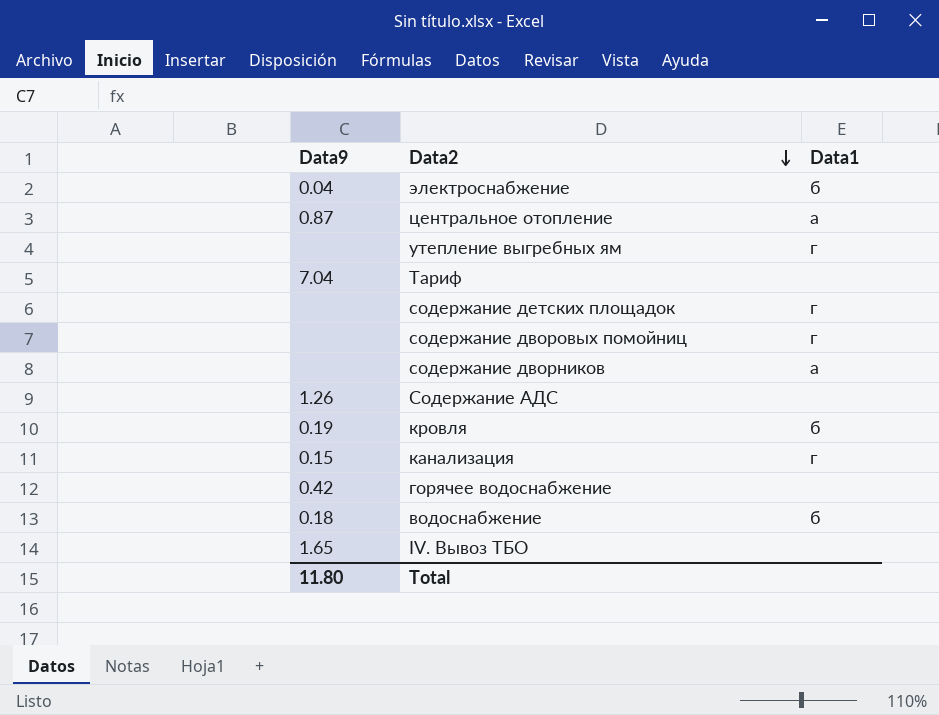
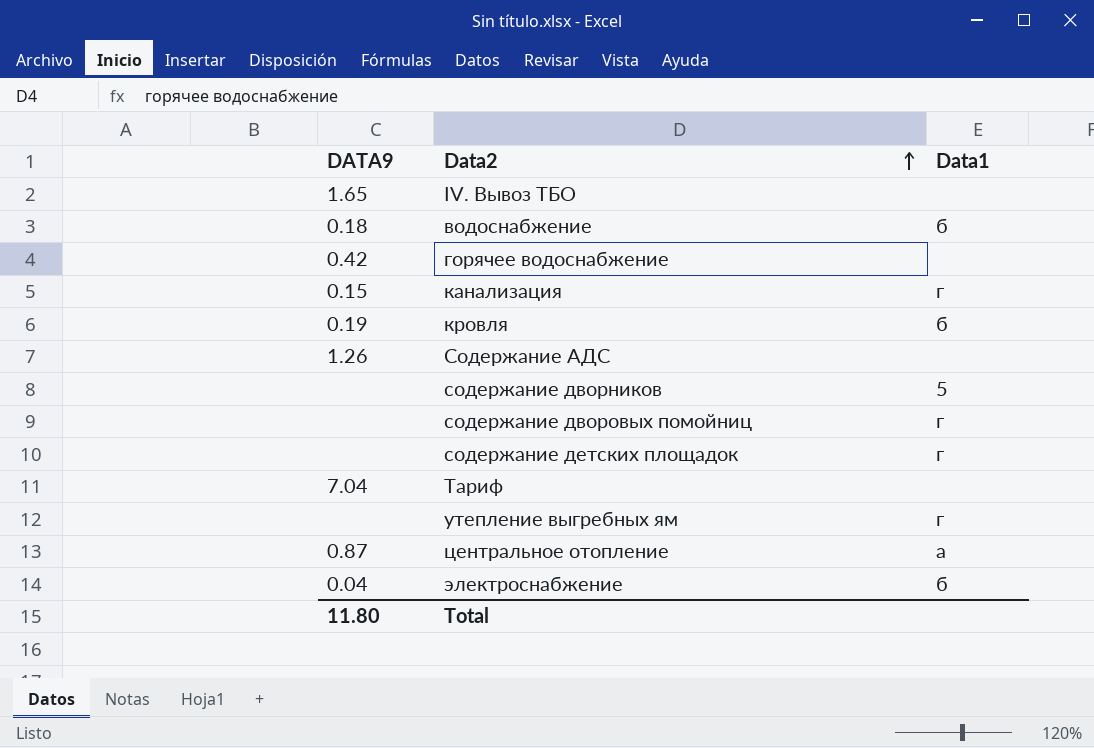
row order: Data2 descending -> Data2 ascending
column name: Data9 -> DATA9
содержание дворников | Data1: а -> 5

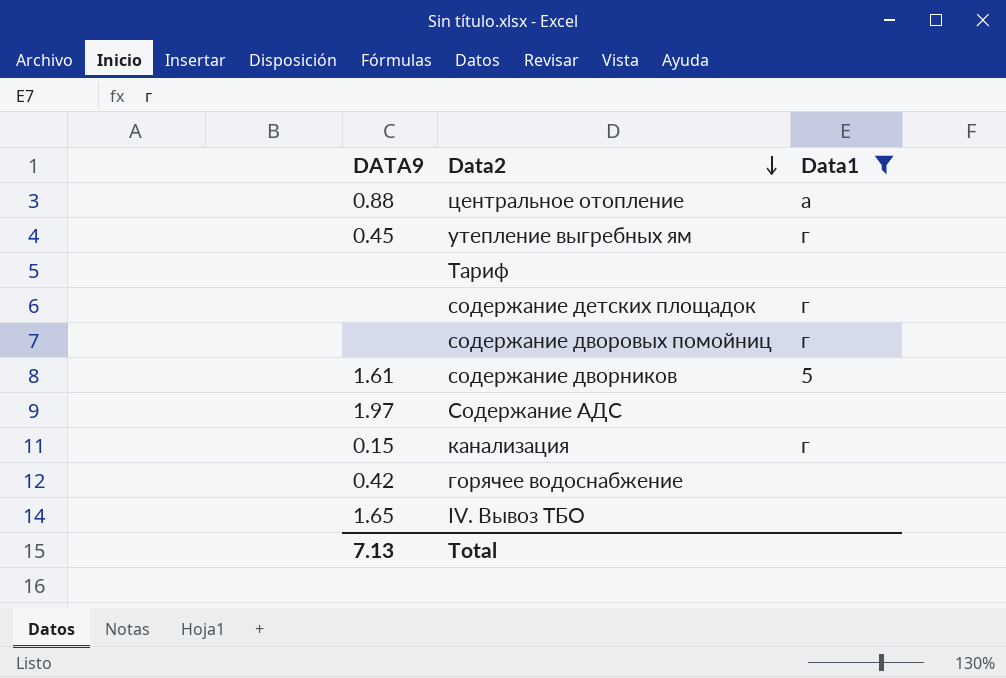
filter: none -> Data1 != б
row order: Data2 ascending -> Data2 descending
центральное отопление | DATA9: 0.87 -> 0.88
утепление выгребных ям | DATA9: none -> 0.45
Тариф | DATA9: 7.04 -> none
содержание дворников | DATA9: none -> 1.61
Содержание АДС | DATA9: 1.26 -> 1.97
Total | DATA9: 11.80 -> 7.13

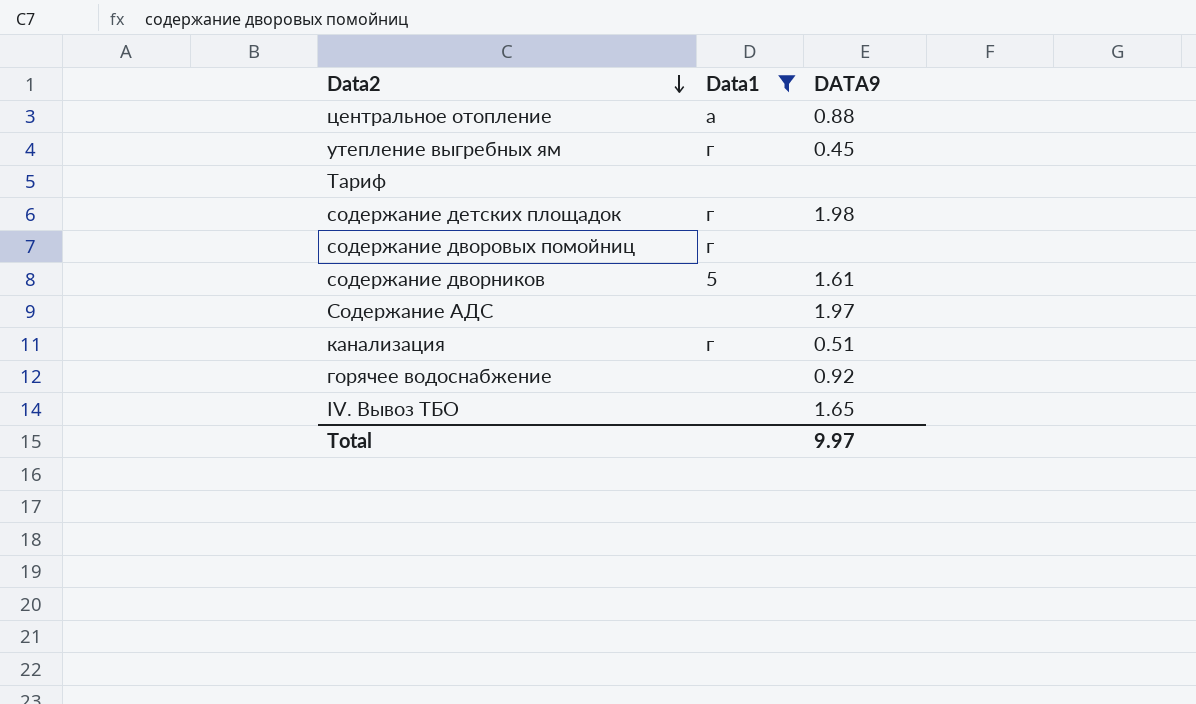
column DATA9 | position: 1 -> 3
содержание детских площадок | DATA9: none -> 1.98
канализация | DATA9: 0.15 -> 0.51
горячее водоснабжение | DATA9: 0.42 -> 0.92
Total | DATA9: 7.13 -> 9.97

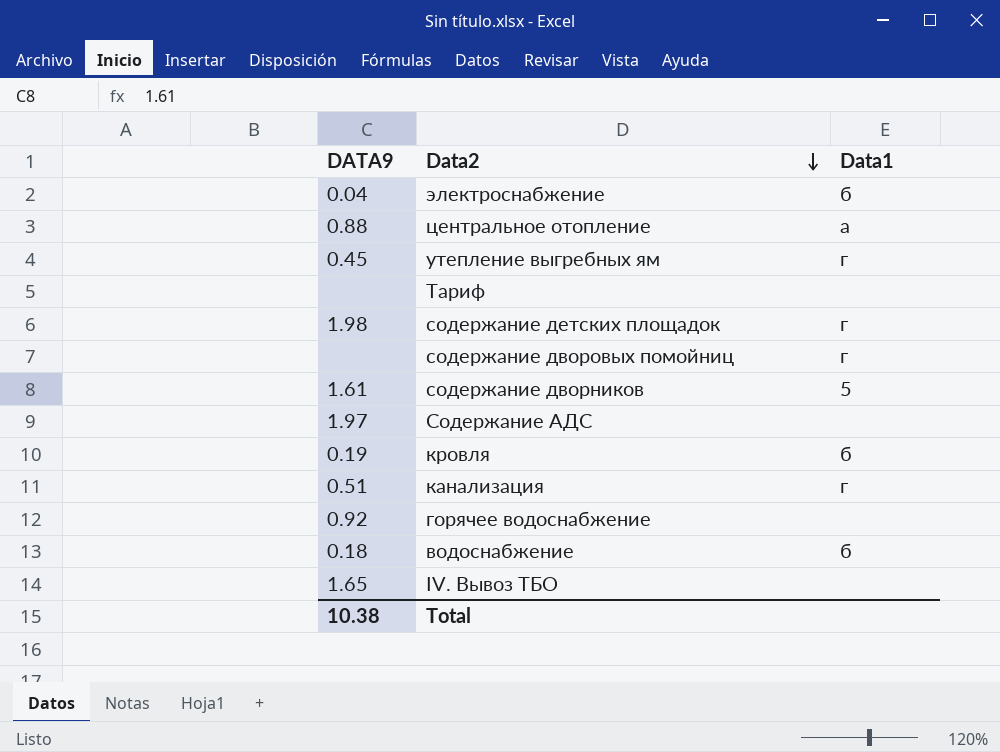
filter: Data1 != б -> none
column DATA9 | position: 3 -> 1
Total | DATA9: 9.97 -> 10.38

